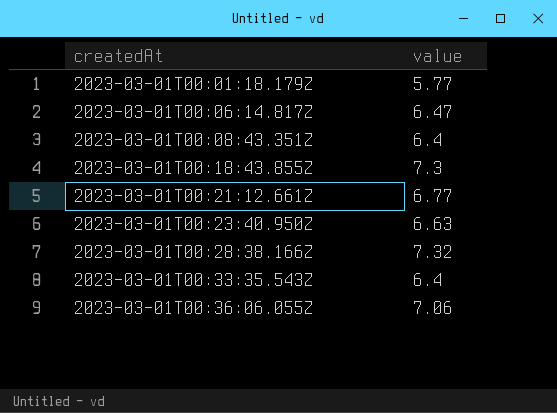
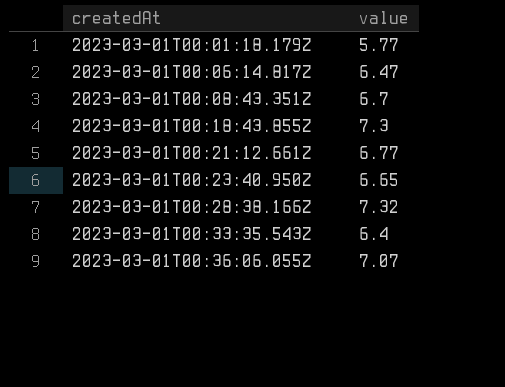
2023-03-01T00:08:43.351Z | value: 6.4 -> 6.7
2023-03-01T00:23:40.950Z | value: 6.63 -> 6.65
2023-03-01T00:36:06.055Z | value: 7.06 -> 7.07

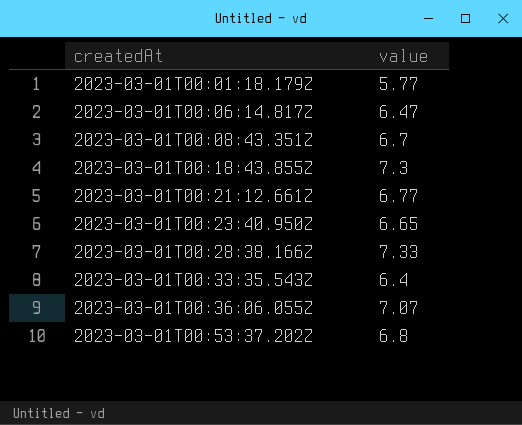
2023-03-01T00:28:38.166Z | value: 7.32 -> 7.33
row 2023-03-01T00:53:37.202Z: none -> 6.8

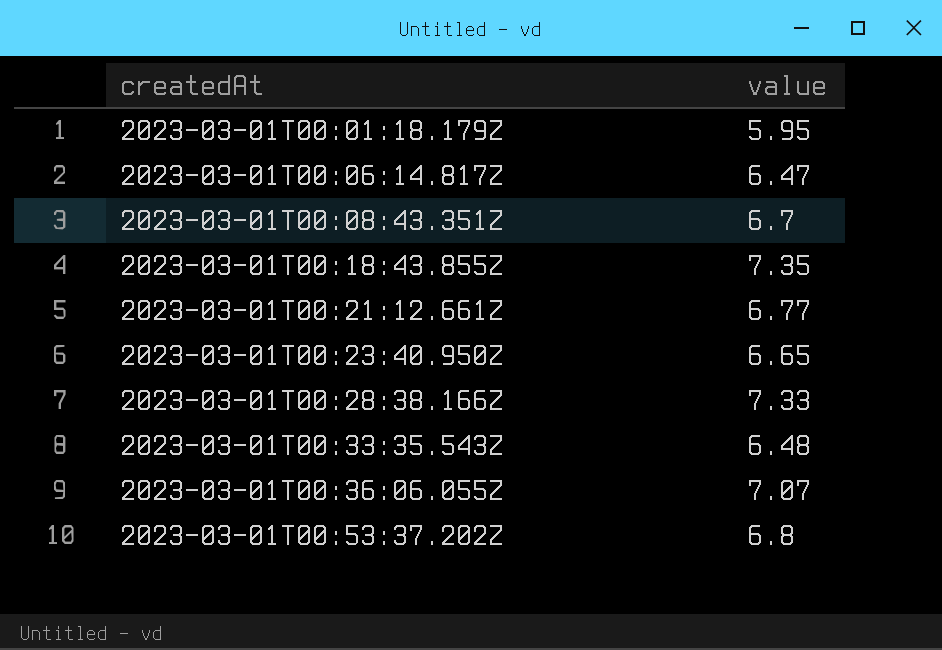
2023-03-01T00:01:18.179Z | value: 5.77 -> 5.95
2023-03-01T00:18:43.855Z | value: 7.3 -> 7.35
2023-03-01T00:33:35.543Z | value: 6.4 -> 6.48

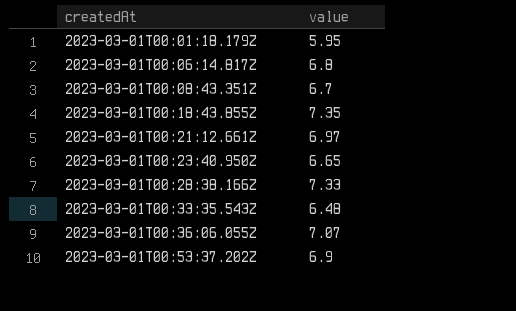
2023-03-01T00:06:14.817Z | value: 6.47 -> 6.8
2023-03-01T00:21:12.661Z | value: 6.77 -> 6.97
2023-03-01T00:53:37.202Z | value: 6.8 -> 6.9

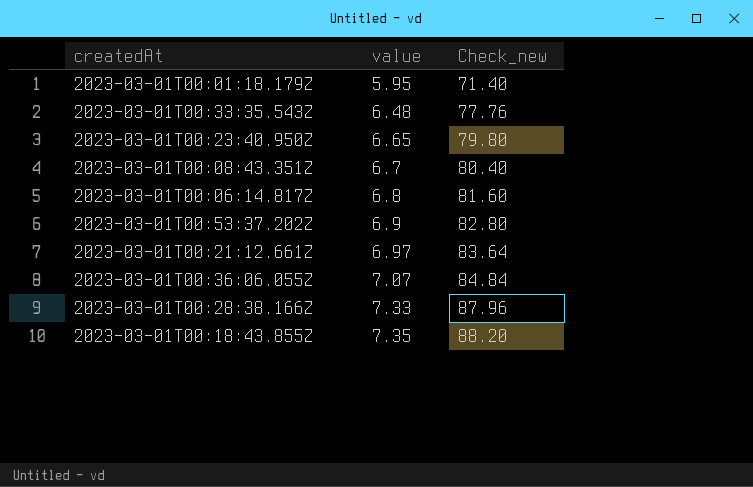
row order: createdAt ascending -> value ascending
column Check_new | formula: none -> [value] * 12

